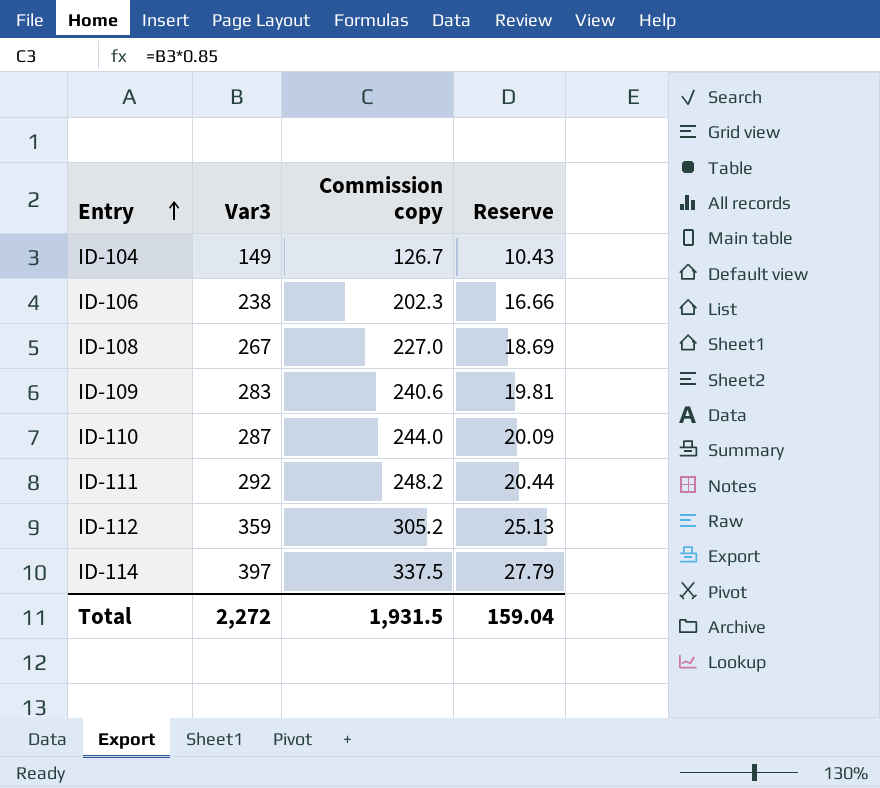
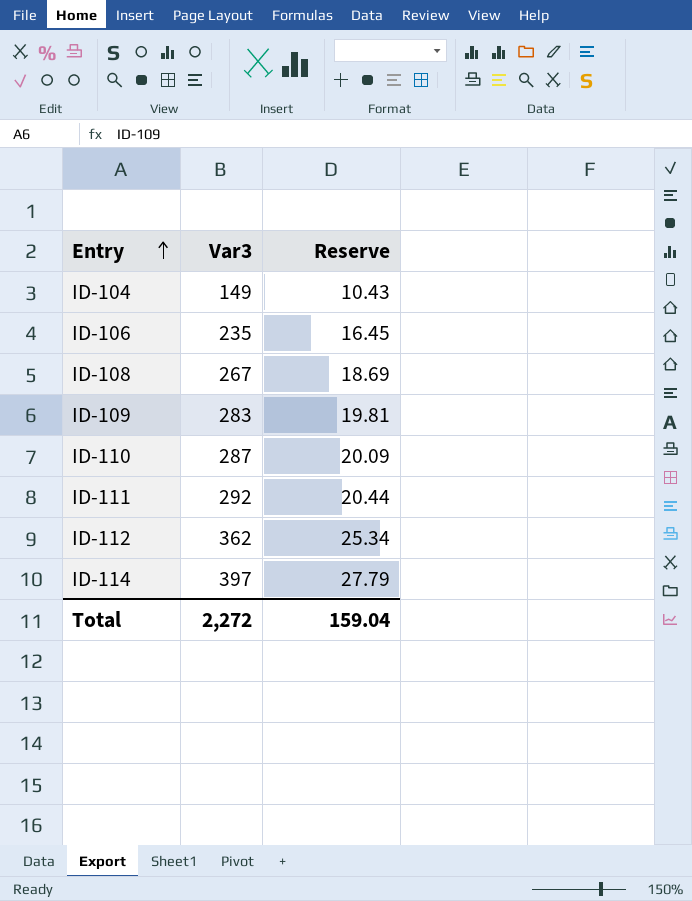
column Commission copy | formula: [Var3] * 0.85 -> none
ID-106 | Var3: 238 -> 235
ID-106 | Reserve: 16.66 -> 16.45
ID-112 | Var3: 359 -> 362
ID-112 | Reserve: 25.13 -> 25.34

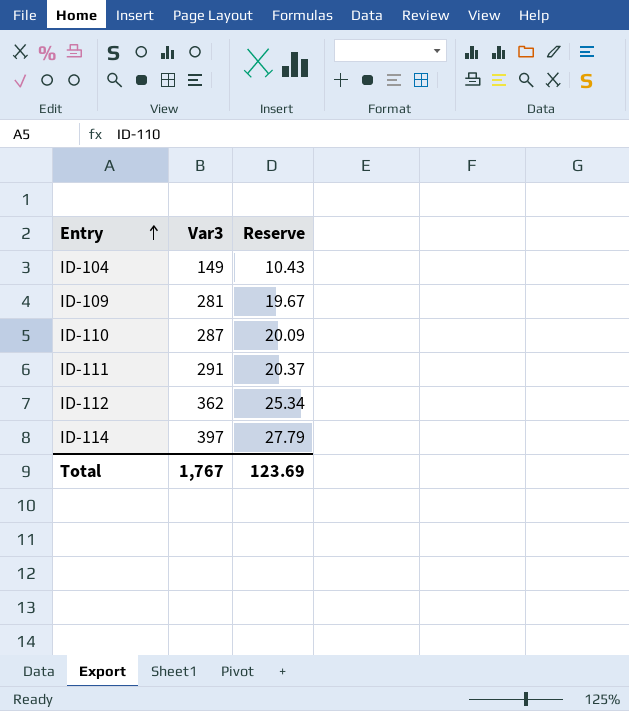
row ID-106: 235 | 16.45 -> none
row ID-108: 267 | 18.69 -> none
ID-109 | Var3: 283 -> 281
ID-109 | Reserve: 19.81 -> 19.67
ID-111 | Var3: 292 -> 291
ID-111 | Reserve: 20.44 -> 20.37
Total | Var3: 2,272 -> 1,767
Total | Reserve: 159.04 -> 123.69

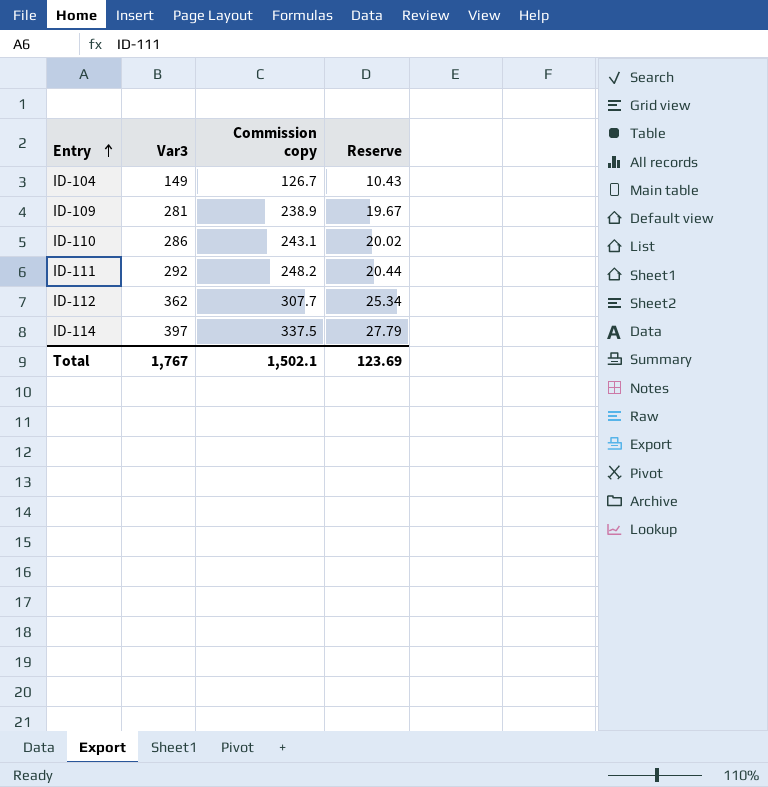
column Commission copy | formula: none -> [Var3] * 0.85
ID-110 | Var3: 287 -> 286
ID-110 | Reserve: 20.09 -> 20.02
ID-111 | Var3: 291 -> 292
ID-111 | Reserve: 20.37 -> 20.44

